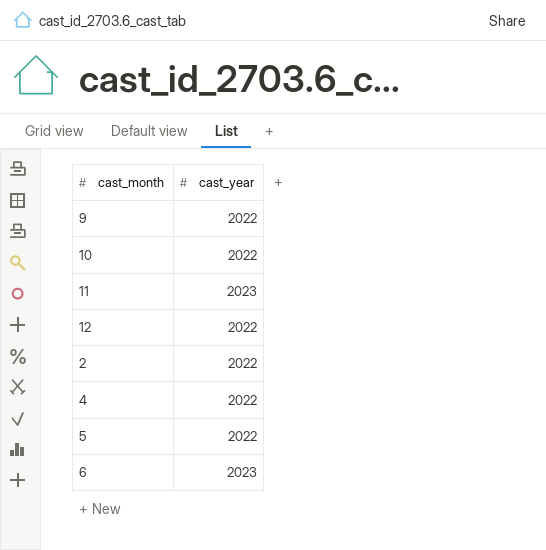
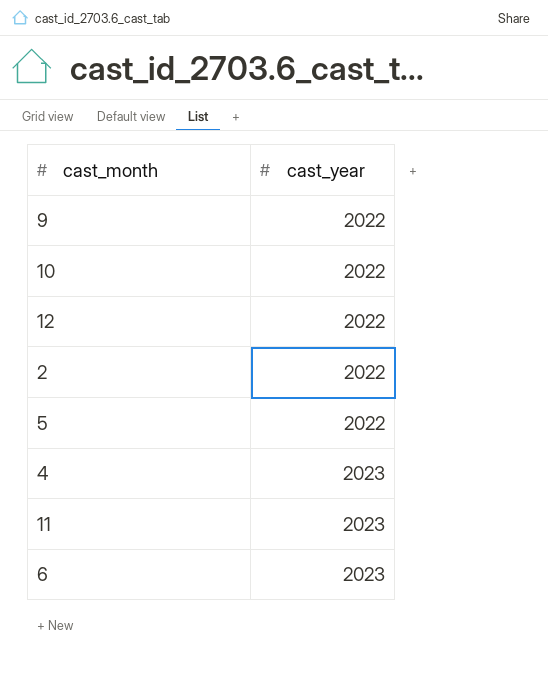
row order: none -> cast_year ascending
4 | cast_year: 2022 -> 2023

